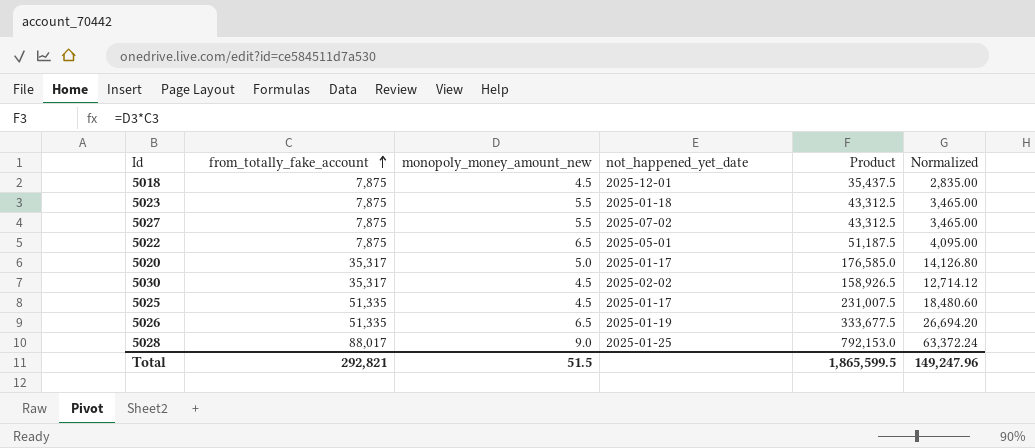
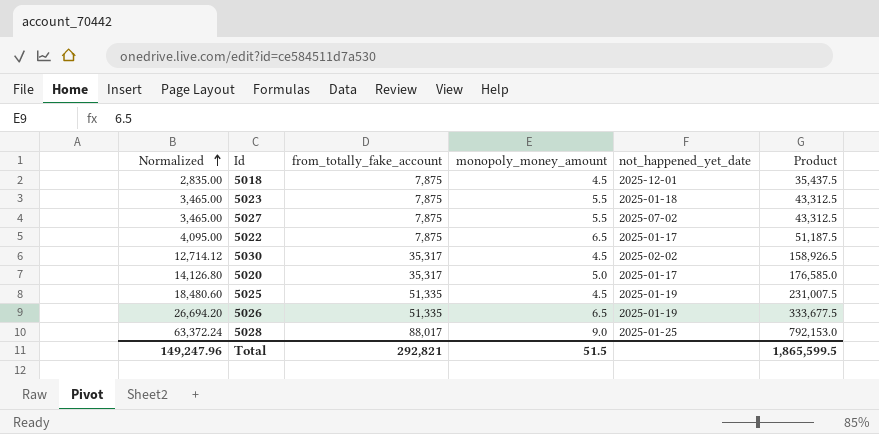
row order: from_totally_fake_account ascending -> Normalized ascending
column Normalized | position: 6 -> 1
column name: monopoly_money_amount_new -> monopoly_money_amount
5022 | not_happened_yet_date: 2025-05-01 -> 2025-01-17
5025 | not_happened_yet_date: 2025-01-17 -> 2025-01-19

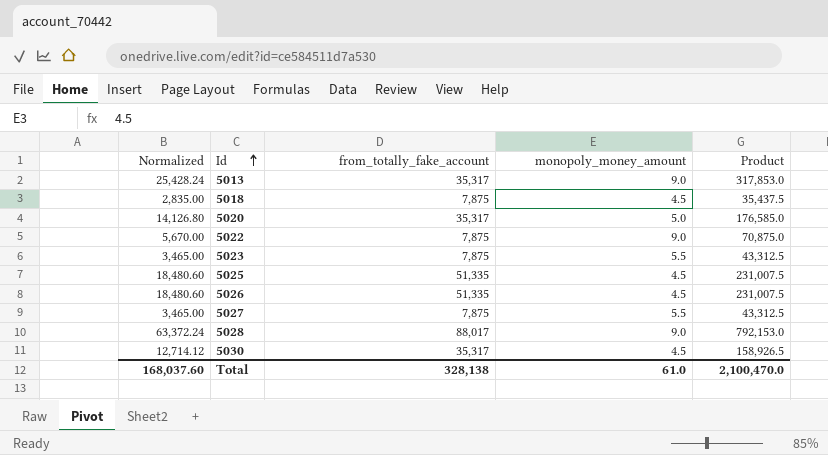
row order: Normalized ascending -> Id ascending
column not_happened_yet_date | position: 5 -> none
row 5013: none -> 25,428.24 | 35,317 | 9.0 | 317,853.0
5022 | Normalized: 4,095.00 -> 5,670.00
5022 | monopoly_money_amount: 6.5 -> 9.0
5022 | Product: 51,187.5 -> 70,875.0
5026 | Normalized: 26,694.20 -> 18,480.60
5026 | monopoly_money_amount: 6.5 -> 4.5
5026 | Product: 333,677.5 -> 231,007.5
Total | Normalized: 149,247.96 -> 168,037.60
Total | from_totally_fake_account: 292,821 -> 328,138
Total | monopoly_money_amount: 51.5 -> 61.0
Total | Product: 1,865,599.5 -> 2,100,470.0

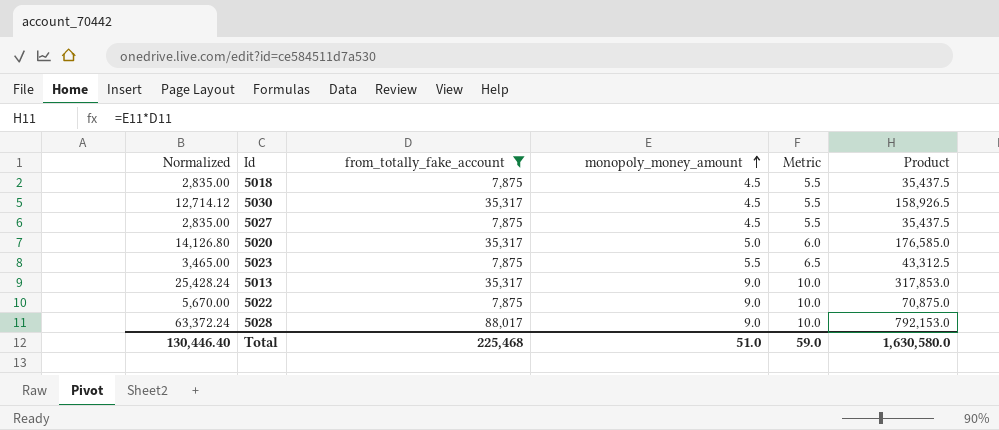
filter: none -> from_totally_fake_account != 51,335
row order: Id ascending -> monopoly_money_amount ascending
column Metric | formula: none -> [monopoly_money_amount] + 1
5027 | Normalized: 3,465.00 -> 2,835.00
5027 | monopoly_money_amount: 5.5 -> 4.5
5027 | Product: 43,312.5 -> 35,437.5
Total | Normalized: 168,037.60 -> 130,446.40
Total | from_totally_fake_account: 328,138 -> 225,468
Total | monopoly_money_amount: 61.0 -> 51.0
Total | Product: 2,100,470.0 -> 1,630,580.0

